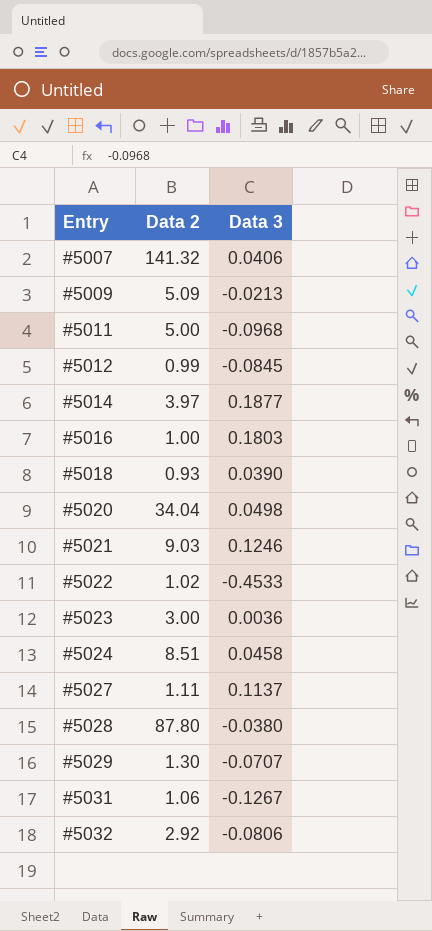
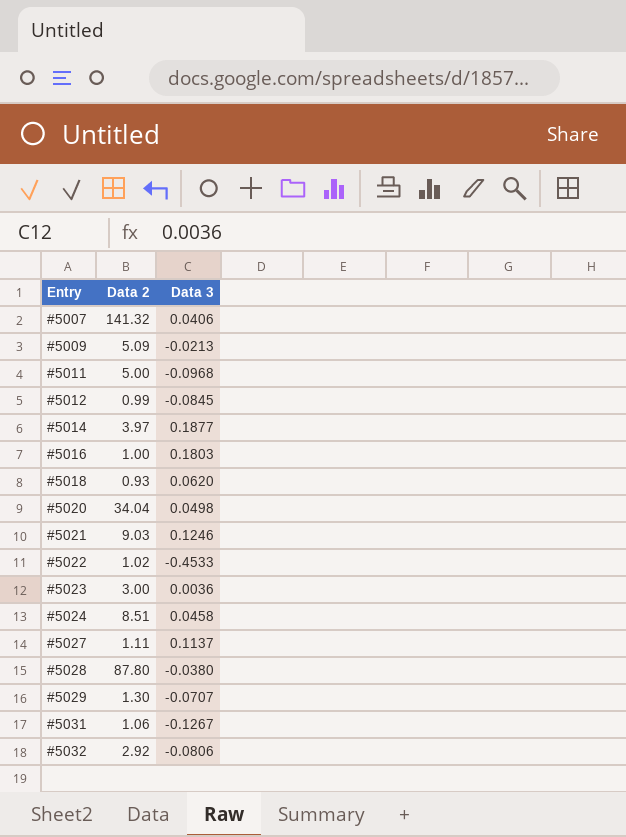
#5018 | Data 3: 0.0390 -> 0.0620

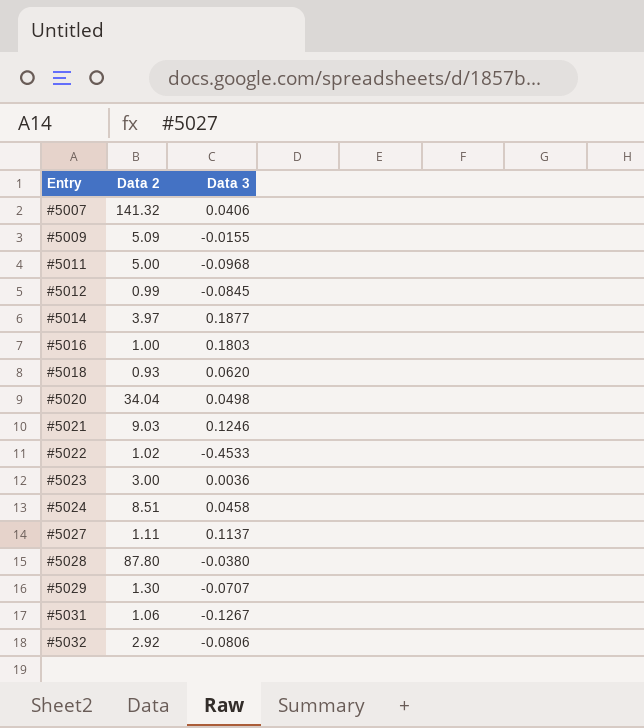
#5009 | Data 3: -0.0213 -> -0.0155

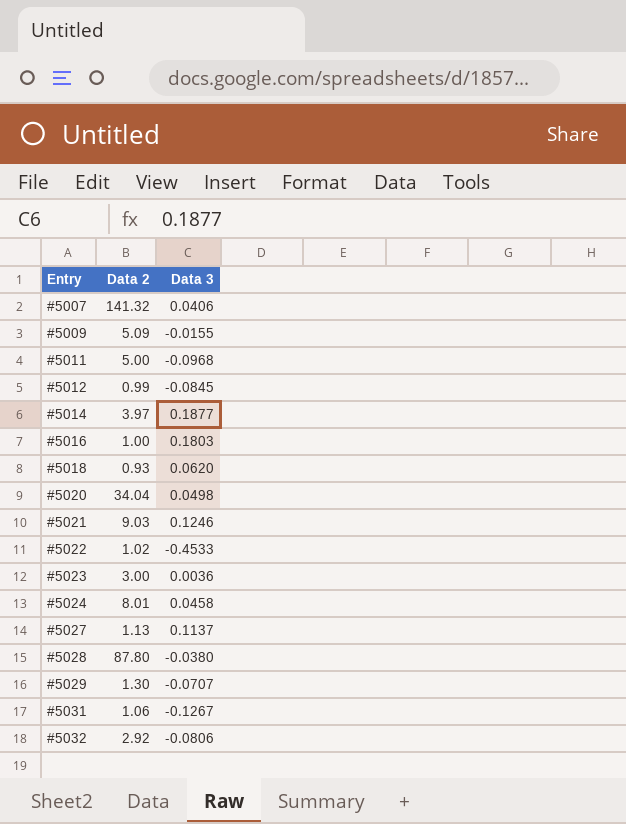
#5024 | Data 2: 8.51 -> 8.01
#5027 | Data 2: 1.11 -> 1.13

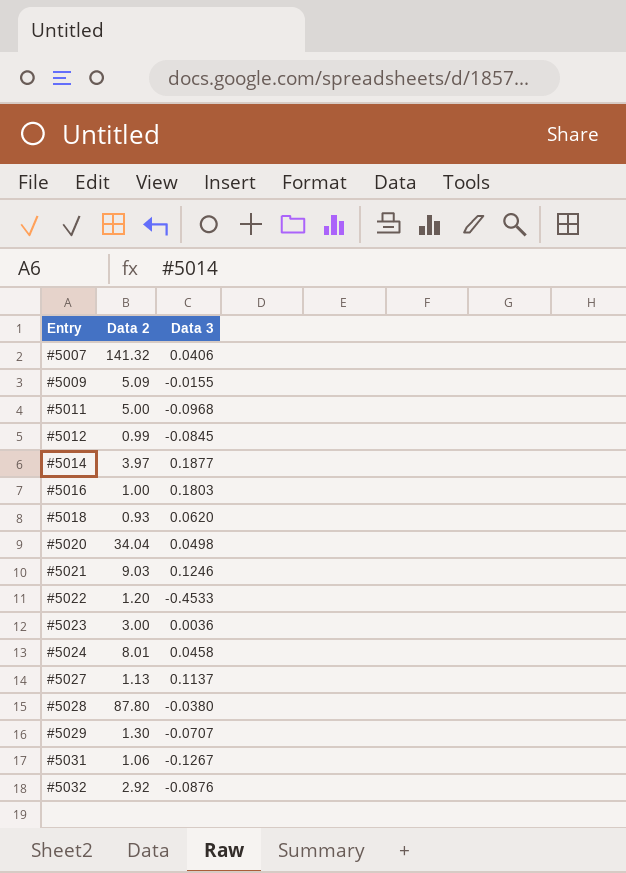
#5022 | Data 2: 1.02 -> 1.20
#5032 | Data 3: -0.0806 -> -0.0876

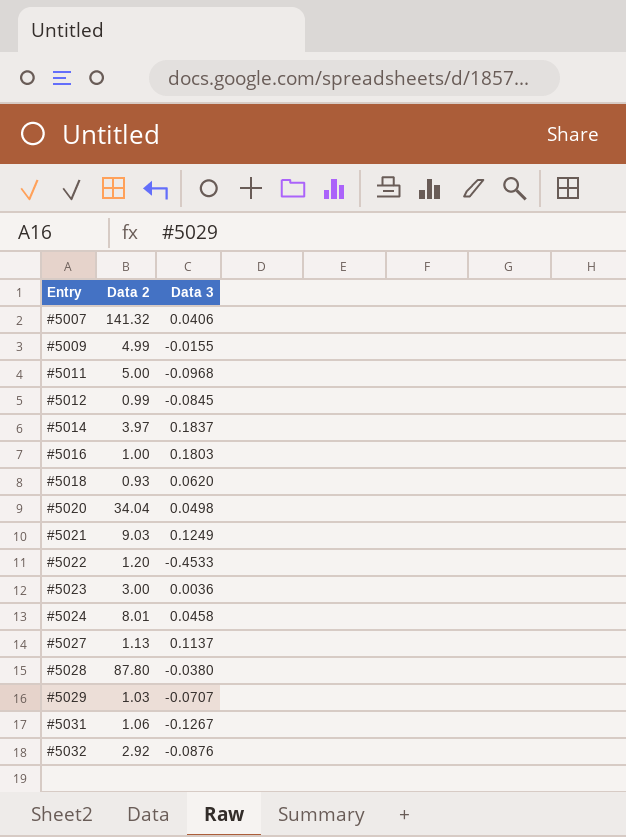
#5009 | Data 2: 5.09 -> 4.99
#5014 | Data 3: 0.1877 -> 0.1837
#5021 | Data 3: 0.1246 -> 0.1249
#5029 | Data 2: 1.30 -> 1.03

